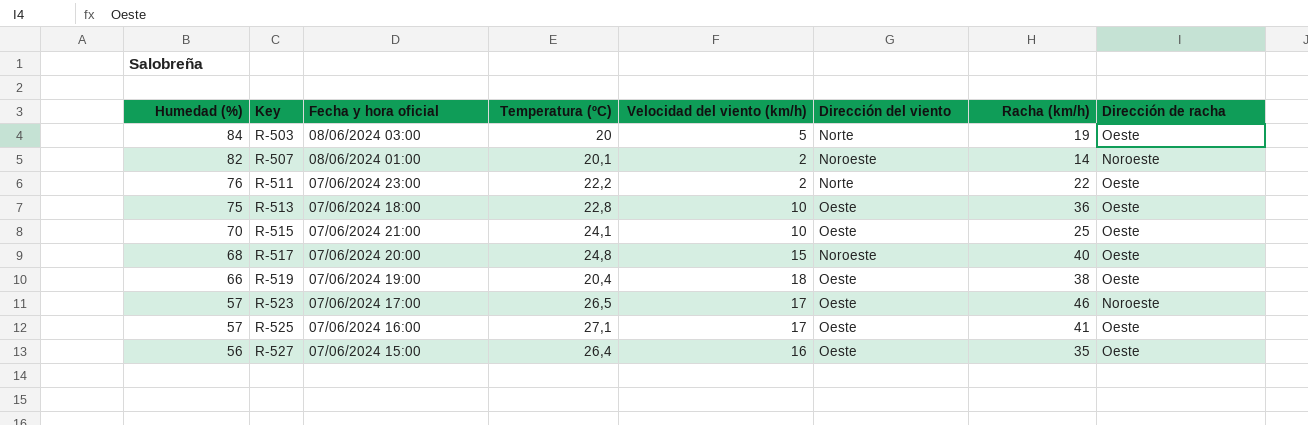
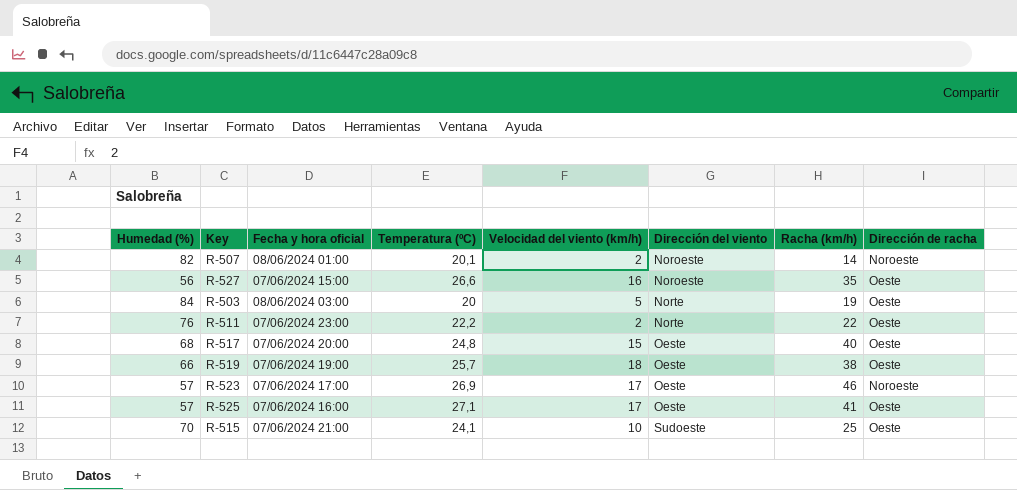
row order: Humedad (%) descending -> Dirección del viento ascending
row R-513: 75 | 07/06/2024 18:00 | 22,8 | 10 | Oeste | 36 | Oeste -> none
R-527 | Temperatura (ºC): 26,4 -> 26,6
R-527 | Dirección del viento: Oeste -> Noroeste
R-517 | Dirección del viento: Noroeste -> Oeste
R-519 | Temperatura (ºC): 20,4 -> 25,7
R-523 | Temperatura (ºC): 26,5 -> 26,9
R-515 | Dirección del viento: Oeste -> Sudoeste

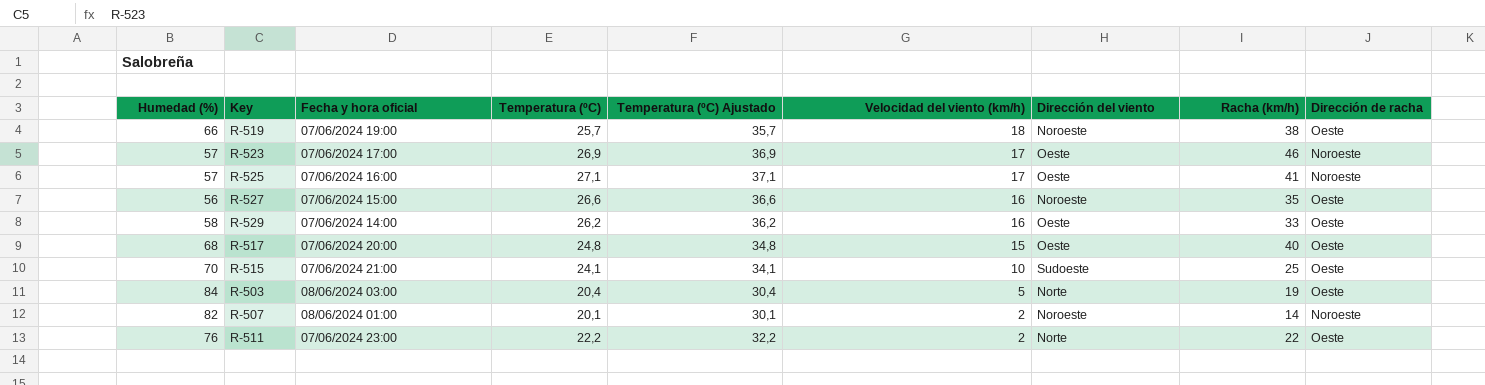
row order: Dirección del viento ascending -> Velocidad del viento (km/h) descending
column Temperatura (ºC) Ajustado | formula: none -> [Temperatura (ºC)] + 10
R-519 | Dirección del viento: Oeste -> Noroeste
R-525 | Dirección de racha: Oeste -> Noroeste
row R-529: none -> 58 | 07/06/2024 14:00 | 26,2 | 36,2 | 16 | Oeste | 33 | Oeste
R-503 | Temperatura (ºC): 20 -> 20,4

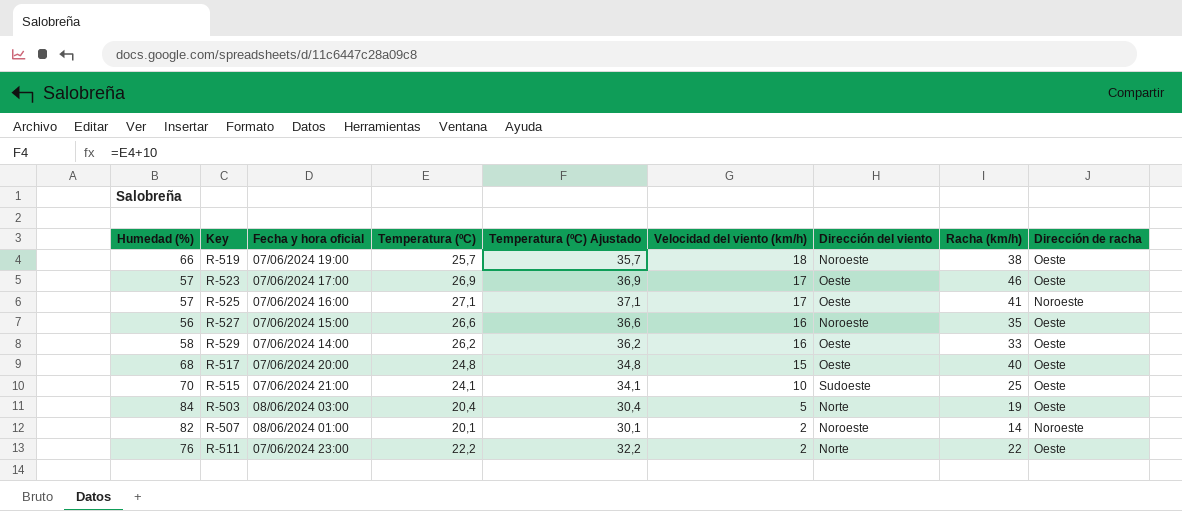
R-523 | Dirección de racha: Noroeste -> Oeste

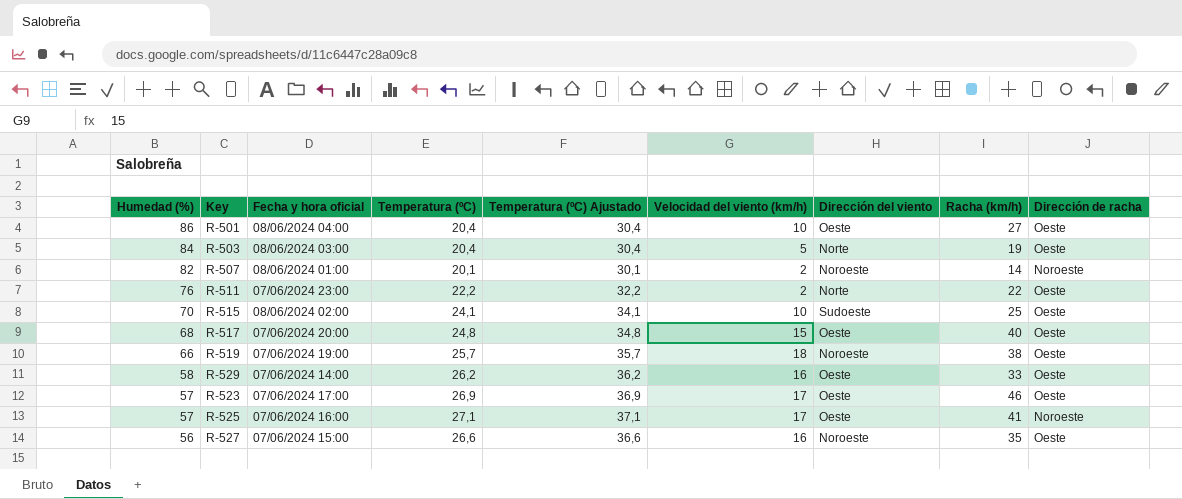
row order: Velocidad del viento (km/h) descending -> Humedad (%) descending
row R-501: none -> 86 | 08/06/2024 04:00 | 20,4 | 30,4 | 10 | Oeste | 27 | Oeste
R-515 | Fecha y hora oficial: 07/06/2024 21:00 -> 08/06/2024 02:00

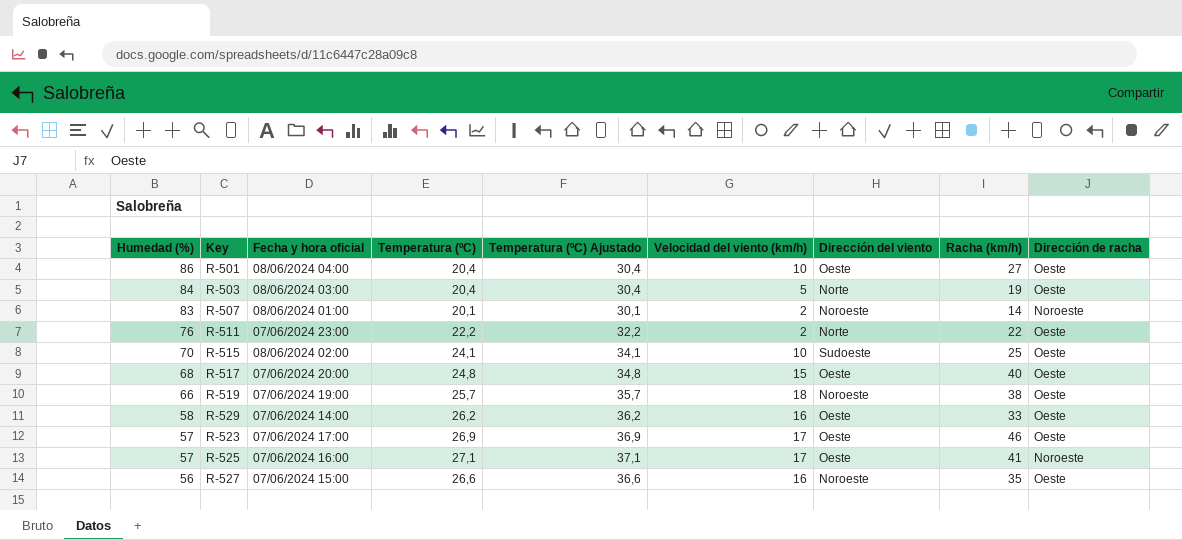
R-507 | Humedad (%): 82 -> 83

